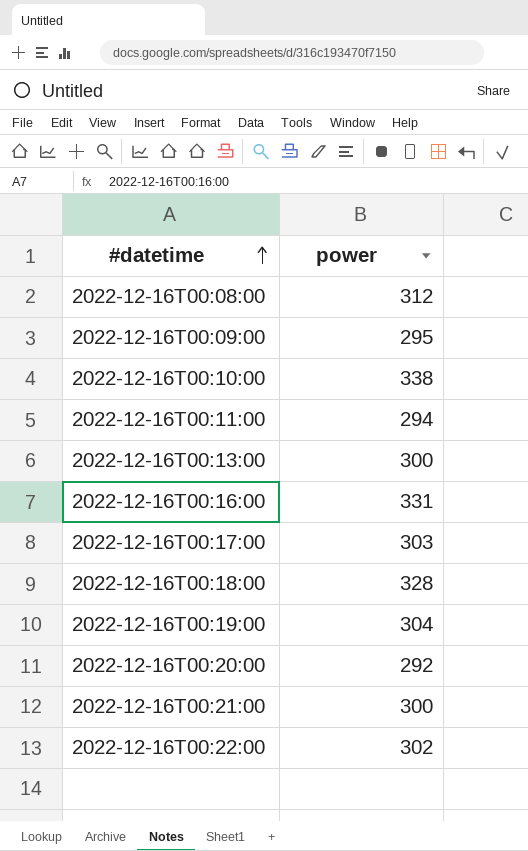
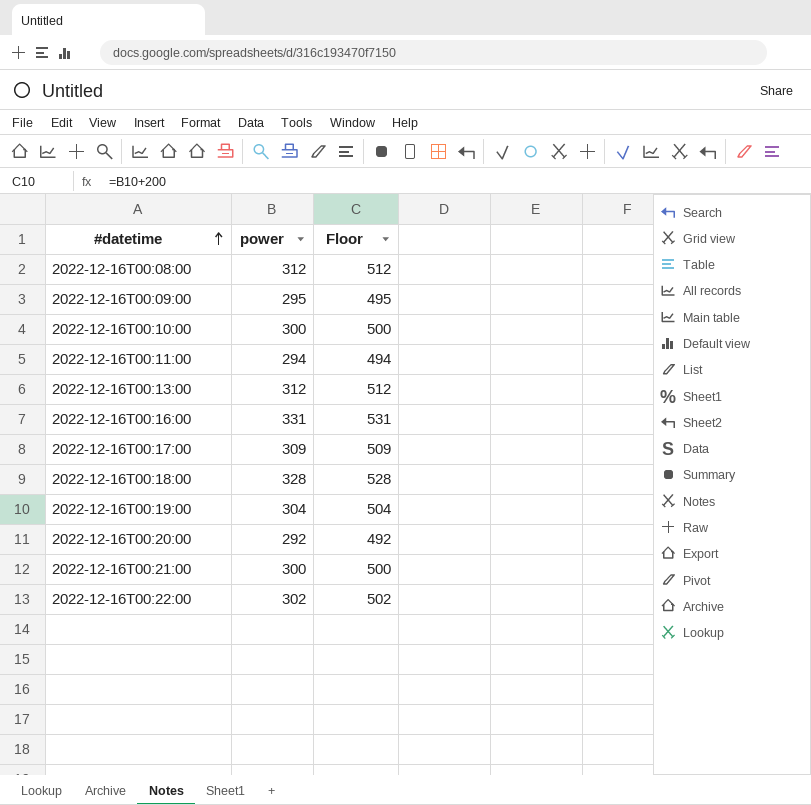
column Floor | formula: none -> [power] + 200
2022-12-16T00:10:00 | power: 338 -> 300
2022-12-16T00:13:00 | power: 300 -> 312
2022-12-16T00:17:00 | power: 303 -> 309

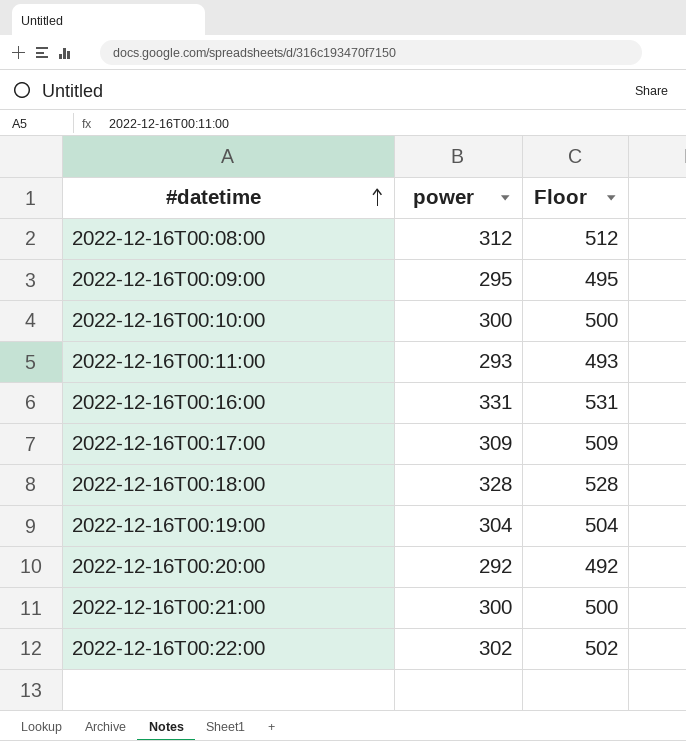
row 2022-12-16T00:13:00: 312 | 512 -> none
2022-12-16T00:11:00 | power: 294 -> 293
2022-12-16T00:11:00 | Floor: 494 -> 493

